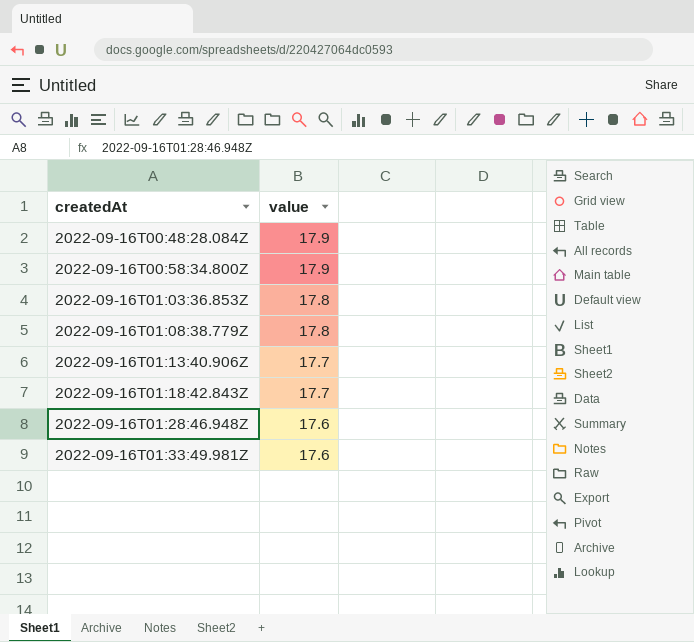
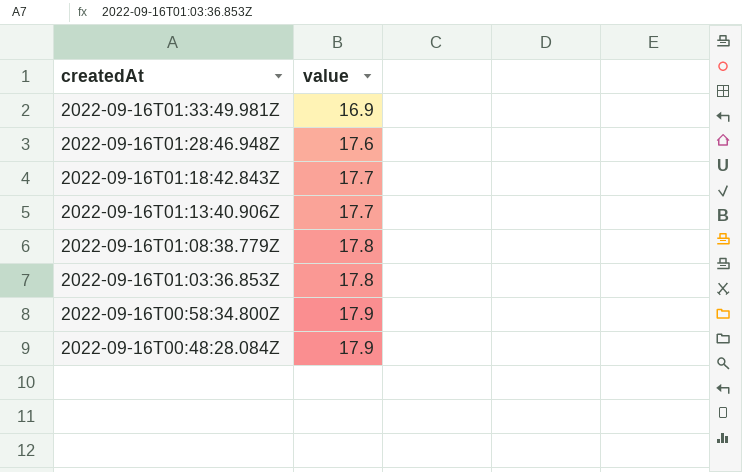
row order: createdAt ascending -> createdAt descending
2022-09-16T01:33:49.981Z | value: 17.6 -> 16.9

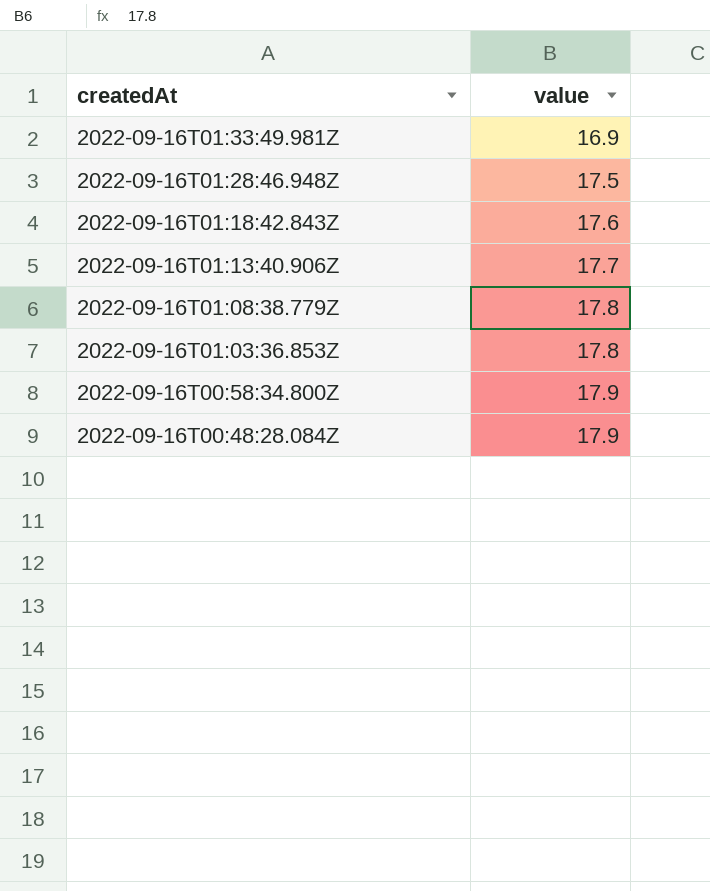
2022-09-16T01:28:46.948Z | value: 17.6 -> 17.5
2022-09-16T01:18:42.843Z | value: 17.7 -> 17.6

